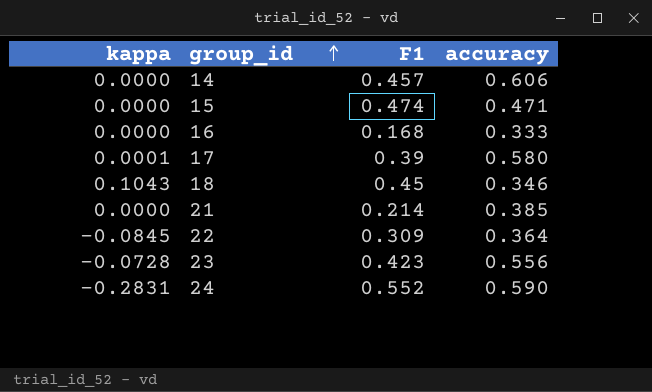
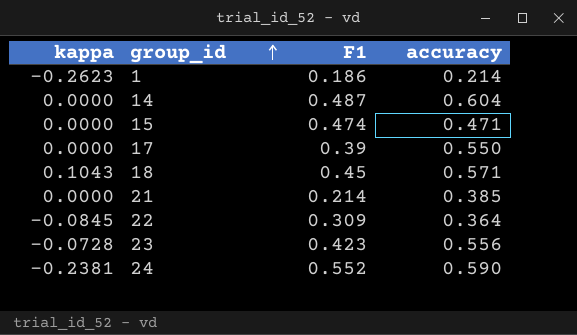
row 16: 0.0000 | 0.168 | 0.333 -> none
row 1: none -> -0.2623 | 0.186 | 0.214
14 | F1: 0.457 -> 0.487
14 | accuracy: 0.606 -> 0.604
17 | kappa: 0.0001 -> 0.0000
17 | accuracy: 0.580 -> 0.550
18 | accuracy: 0.346 -> 0.571
24 | kappa: -0.2831 -> -0.2381

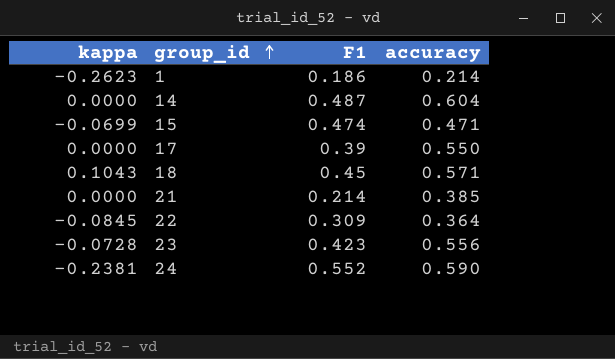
15 | kappa: 0.0000 -> -0.0699

